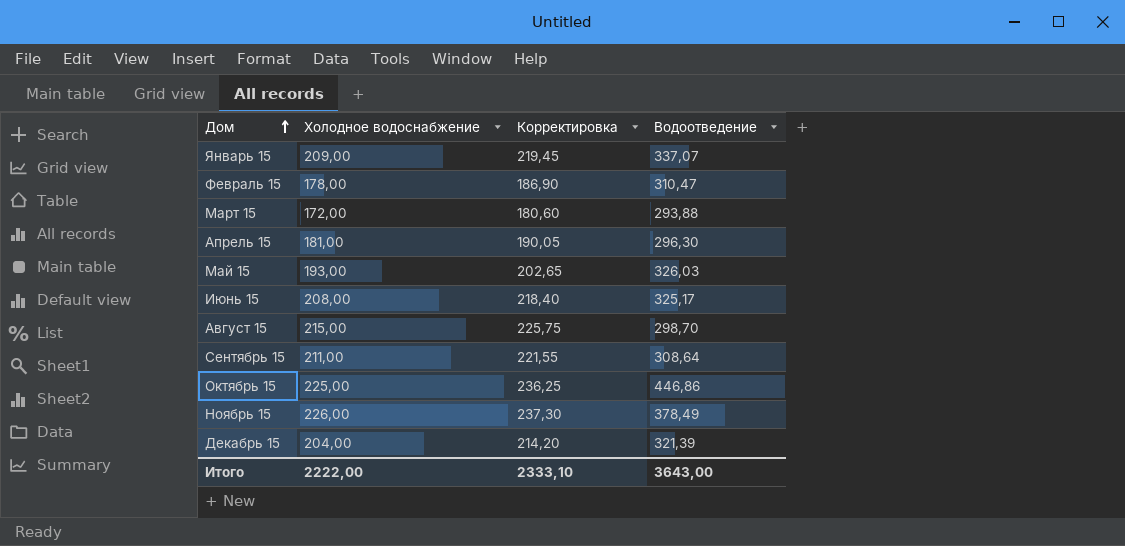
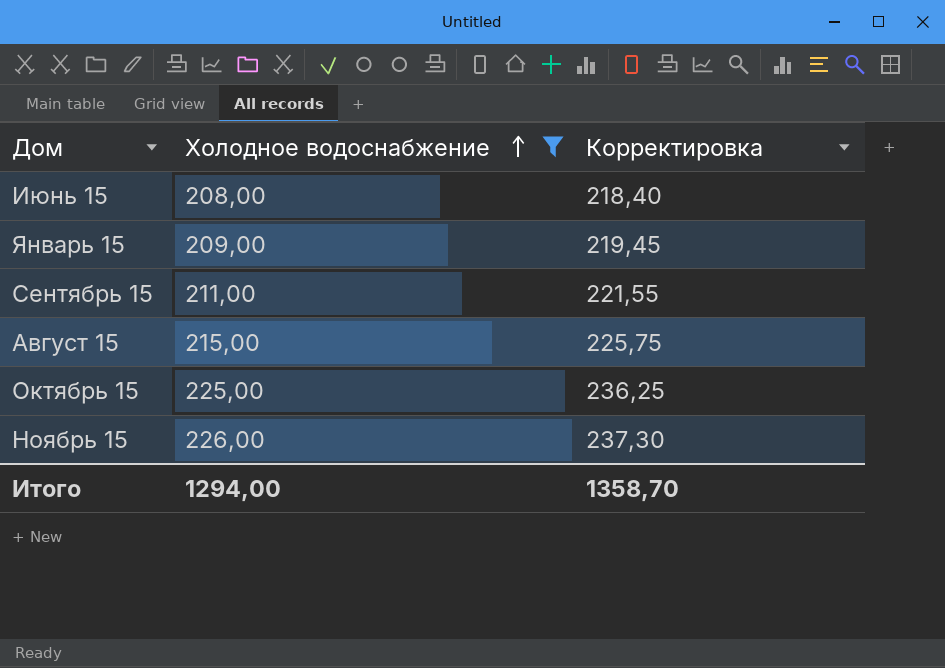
filter: none -> Холодное водоснабжение >= 208,00
row order: Дом ascending -> Холодное водоснабжение ascending
column Водоотведение | position: 4 -> none
Итого | Холодное водоснабжение: 2222,00 -> 1294,00
Итого | Корректировка: 2333,10 -> 1358,70

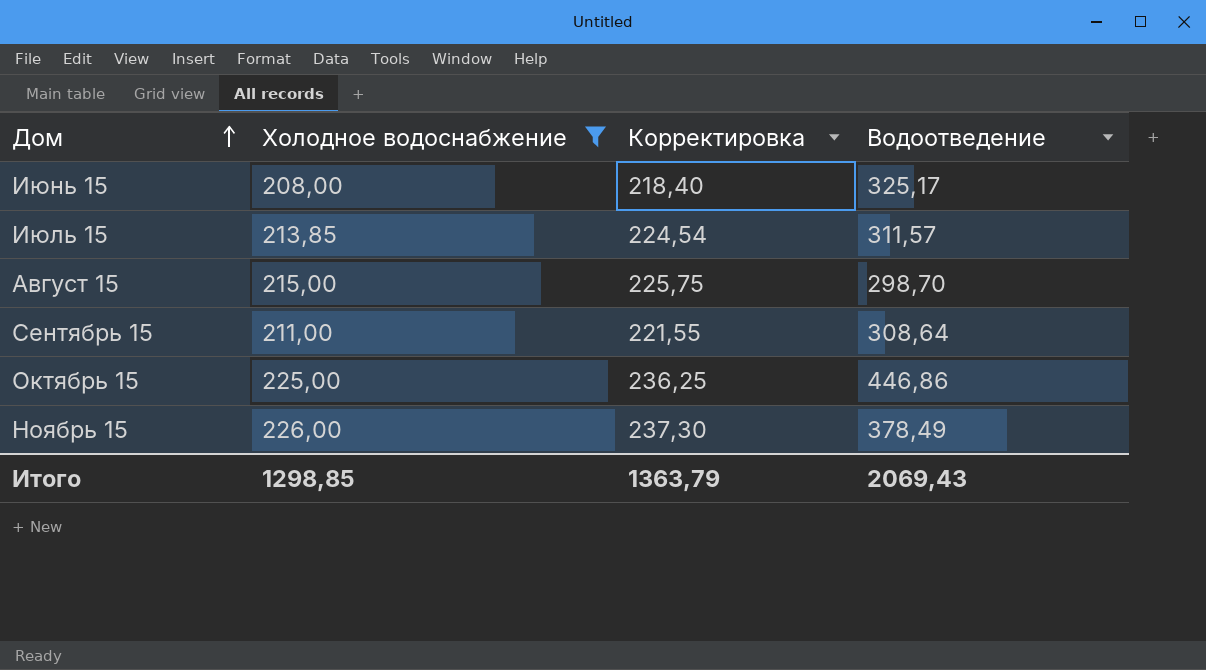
row order: Холодное водоснабжение ascending -> Дом ascending
column Водоотведение | position: none -> 4
row Январь 15: 209,00 | 219,45 -> none
row Июль 15: none -> 213,85 | 224,54 | 311,57
Итого | Холодное водоснабжение: 1294,00 -> 1298,85
Итого | Корректировка: 1358,70 -> 1363,79

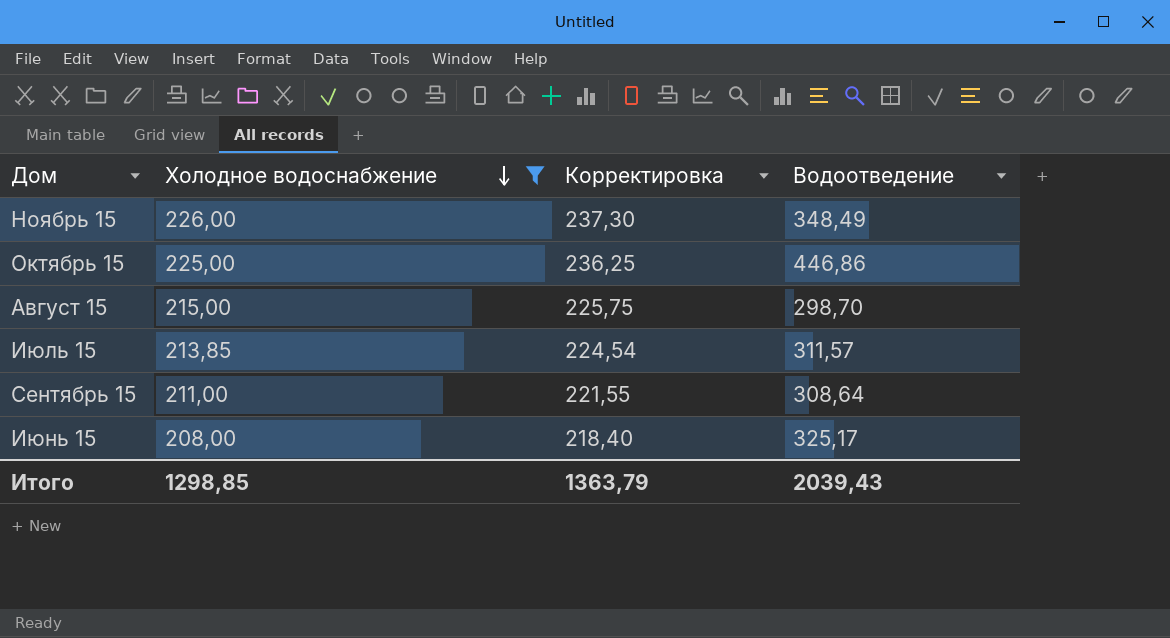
row order: Дом ascending -> Холодное водоснабжение descending
Ноябрь 15 | Водоотведение: 378,49 -> 348,49
Итого | Водоотведение: 2069,43 -> 2039,43

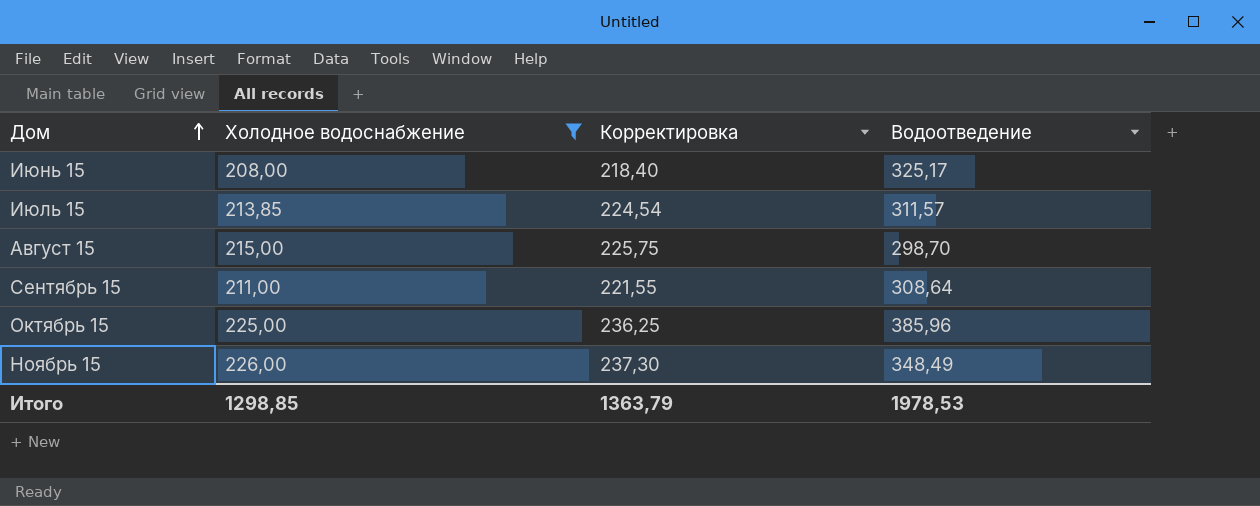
row order: Холодное водоснабжение descending -> Дом ascending
Октябрь 15 | Водоотведение: 446,86 -> 385,96
Итого | Водоотведение: 2039,43 -> 1978,53

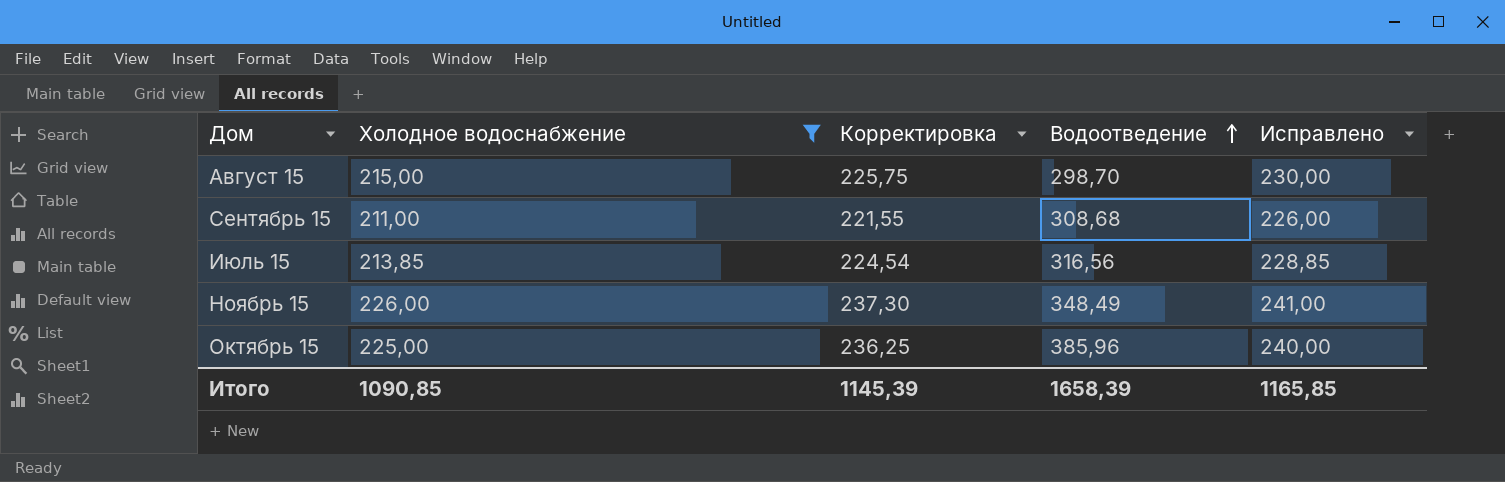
row order: Дом ascending -> Водоотведение ascending
column Исправлено | formula: none -> [Холодное водоснабжение] + 15
row Июнь 15: 208,00 | 218,40 | 325,17 -> none
Сентябрь 15 | Водоотведение: 308,64 -> 308,68
Июль 15 | Водоотведение: 311,57 -> 316,56
Итого | Холодное водоснабжение: 1298,85 -> 1090,85
Итого | Корректировка: 1363,79 -> 1145,39
Итого | Водоотведение: 1978,53 -> 1658,39

